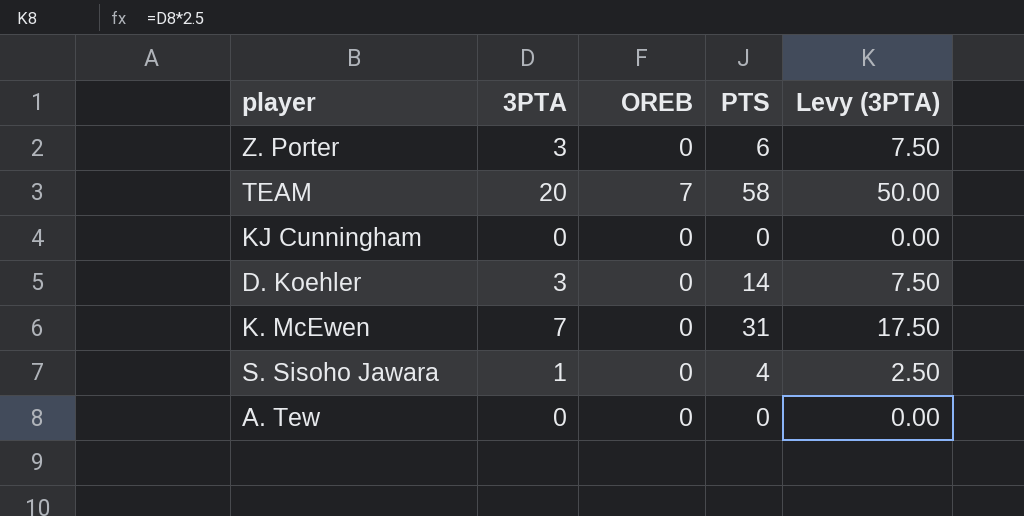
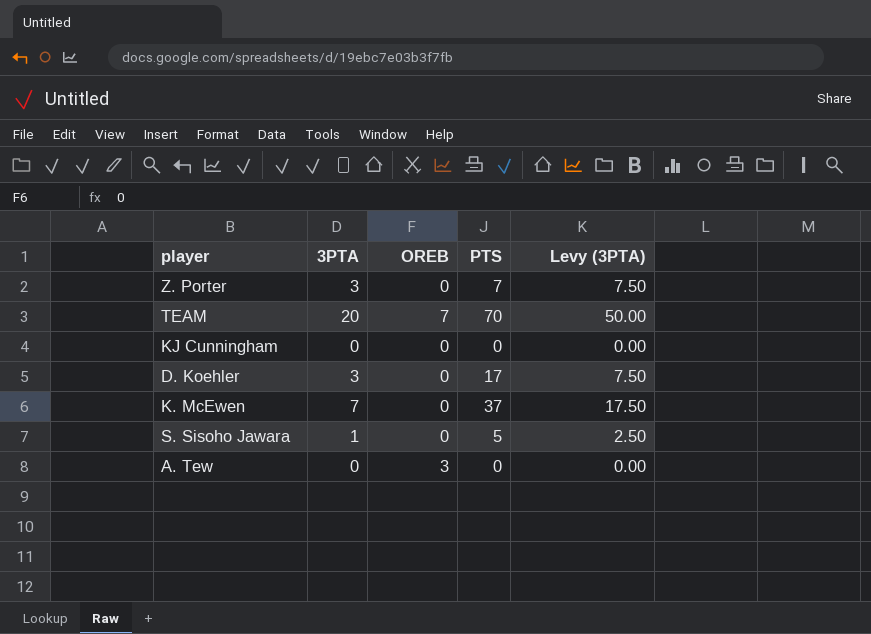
Z. Porter | PTS: 6 -> 7
TEAM | PTS: 58 -> 70
D. Koehler | PTS: 14 -> 17
K. McEwen | PTS: 31 -> 37
S. Sisoho Jawara | PTS: 4 -> 5
A. Tew | OREB: 0 -> 3

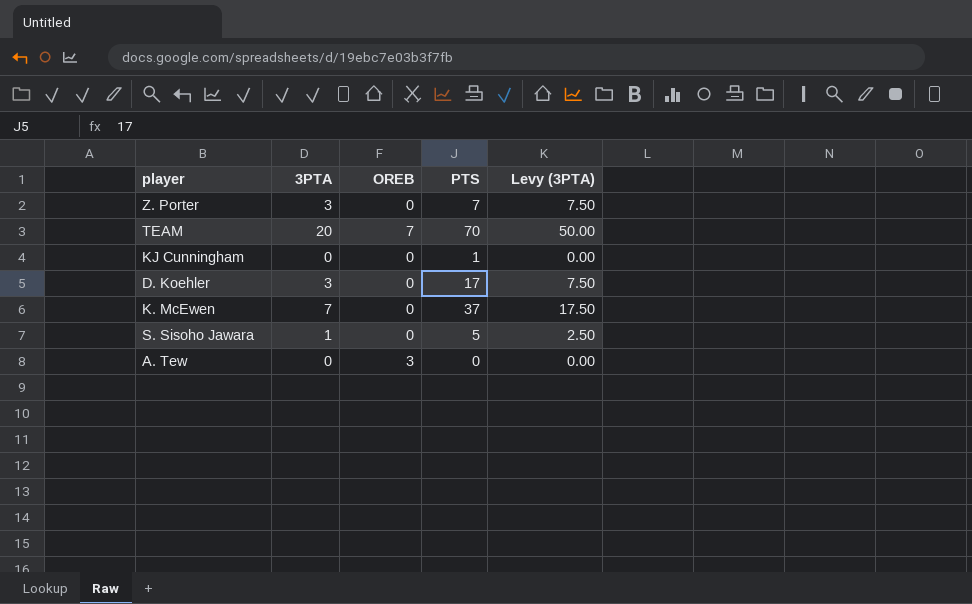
KJ Cunningham | PTS: 0 -> 1

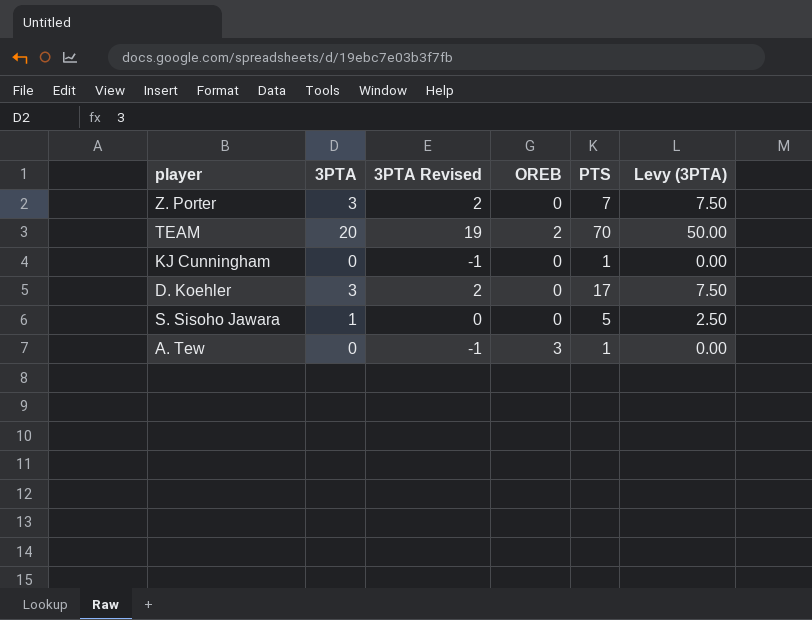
column 3PTA Revised | formula: none -> [3PTA] - 1
row K. McEwen: 7 | 0 | 37 | 17.50 -> none
TEAM | OREB: 7 -> 2
A. Tew | PTS: 0 -> 1

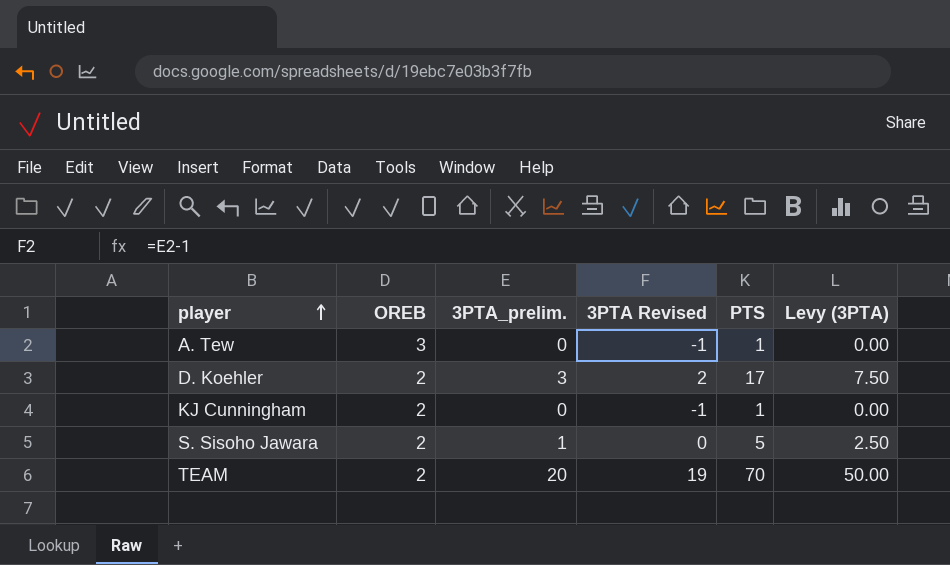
row order: none -> player ascending
column OREB | position: 4 -> 2
column name: 3PTA -> 3PTA_prelim.
row Z. Porter: 3 | 2 | 0 | 7 | 7.50 -> none
D. Koehler | OREB: 0 -> 2
KJ Cunningham | OREB: 0 -> 2
S. Sisoho Jawara | OREB: 0 -> 2

